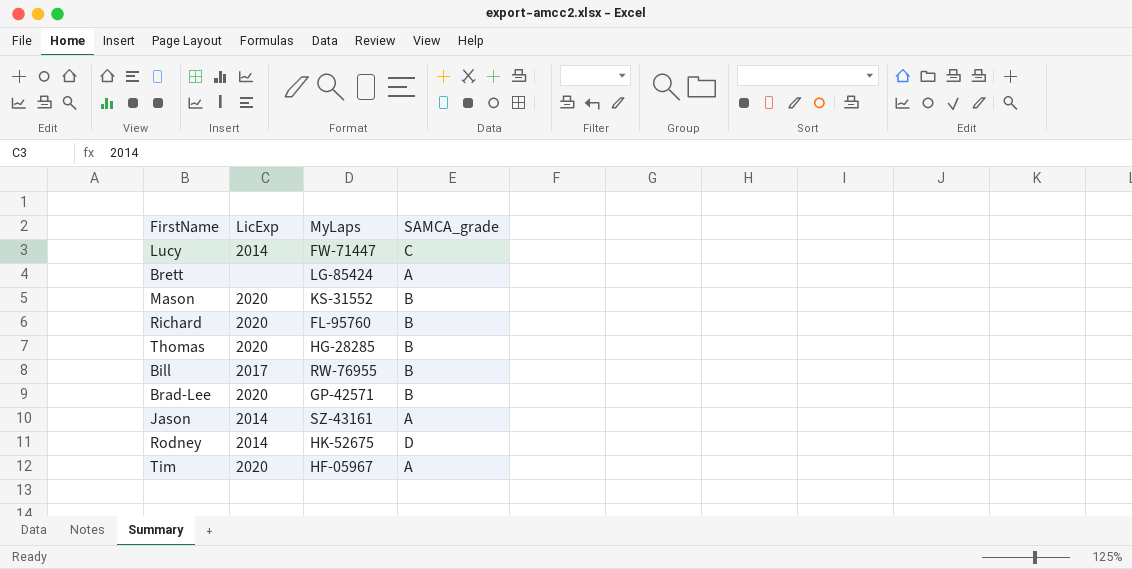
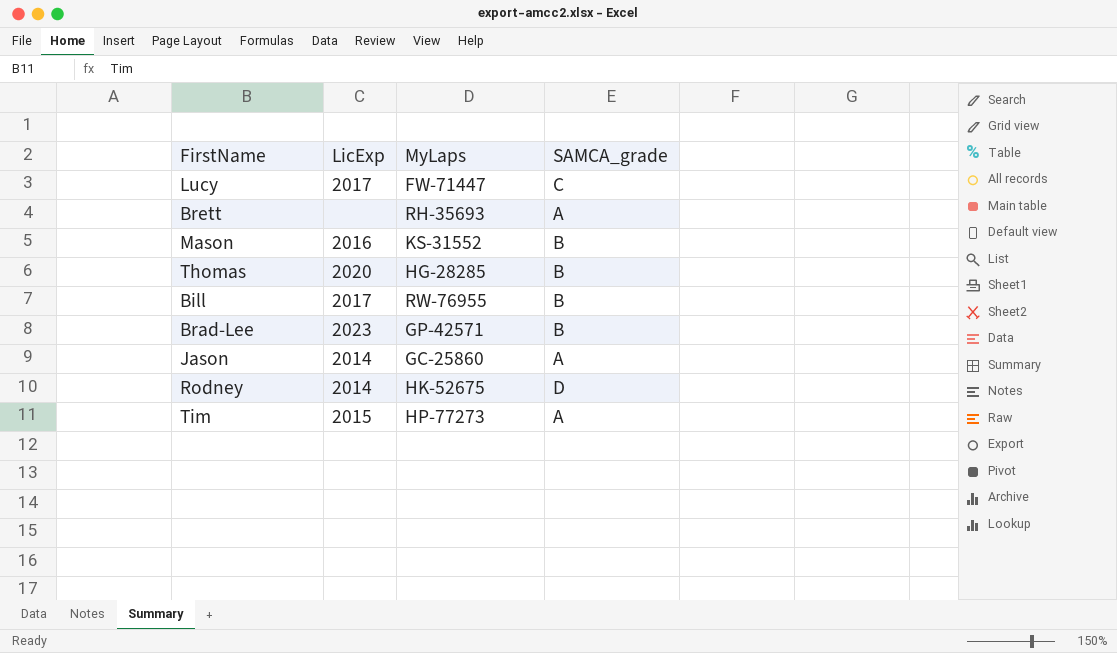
row Richard: 2020 | FL-95760 | B -> none
Lucy | LicExp: 2014 -> 2017
Brett | MyLaps: LG-85424 -> RH-35693
Mason | LicExp: 2020 -> 2016
Brad-Lee | LicExp: 2020 -> 2023
Jason | MyLaps: SZ-43161 -> GC-25860
Tim | LicExp: 2020 -> 2015
Tim | MyLaps: HF-05967 -> HP-77273

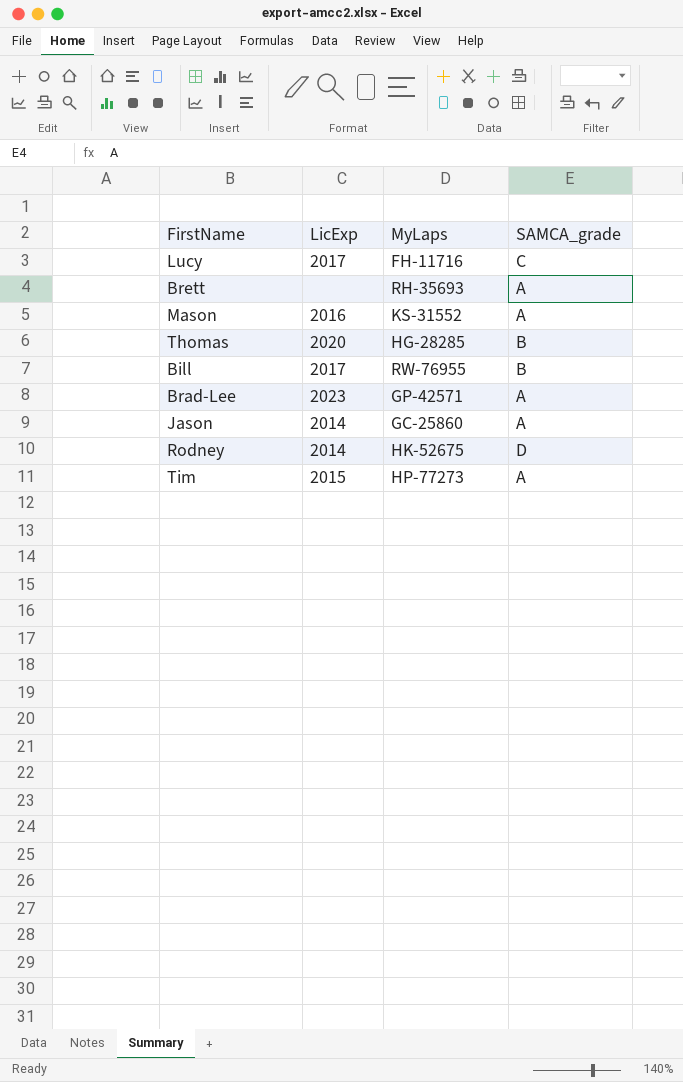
Lucy | MyLaps: FW-71447 -> FH-11716
Mason | SAMCA_grade: B -> A
Brad-Lee | SAMCA_grade: B -> A

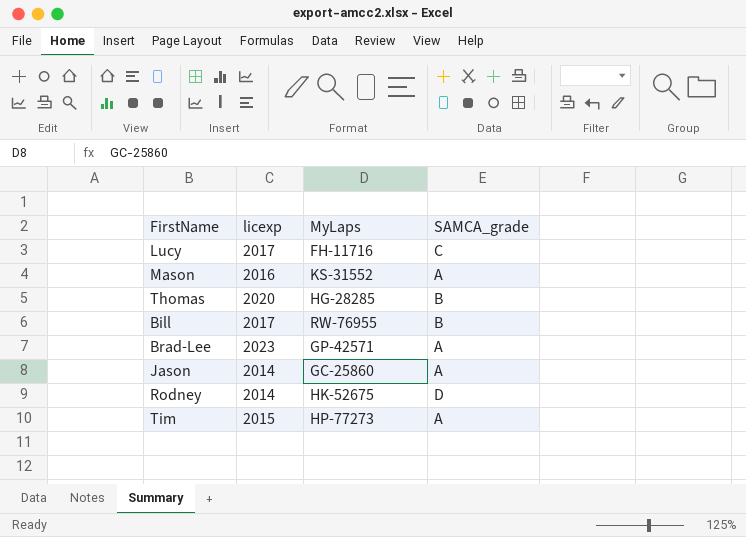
column name: LicExp -> licexp
row Brett: none | RH-35693 | A -> none

